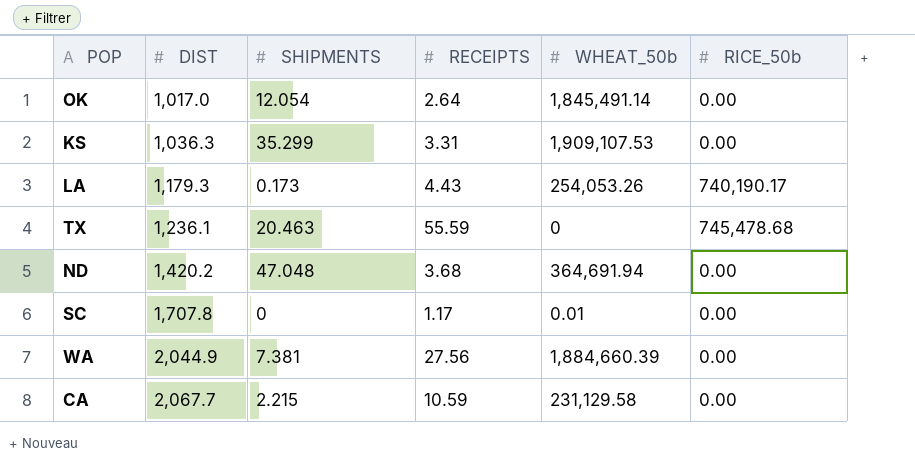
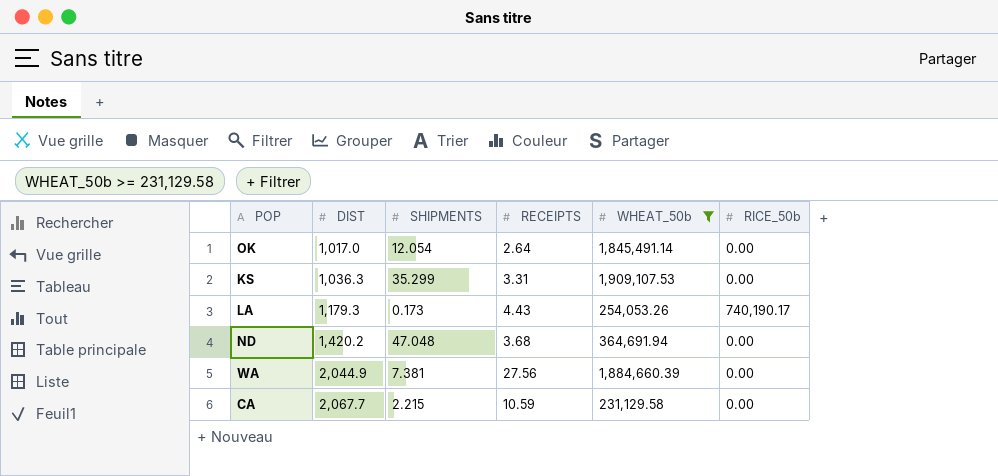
filter: none -> WHEAT_50b >= 231,129.58

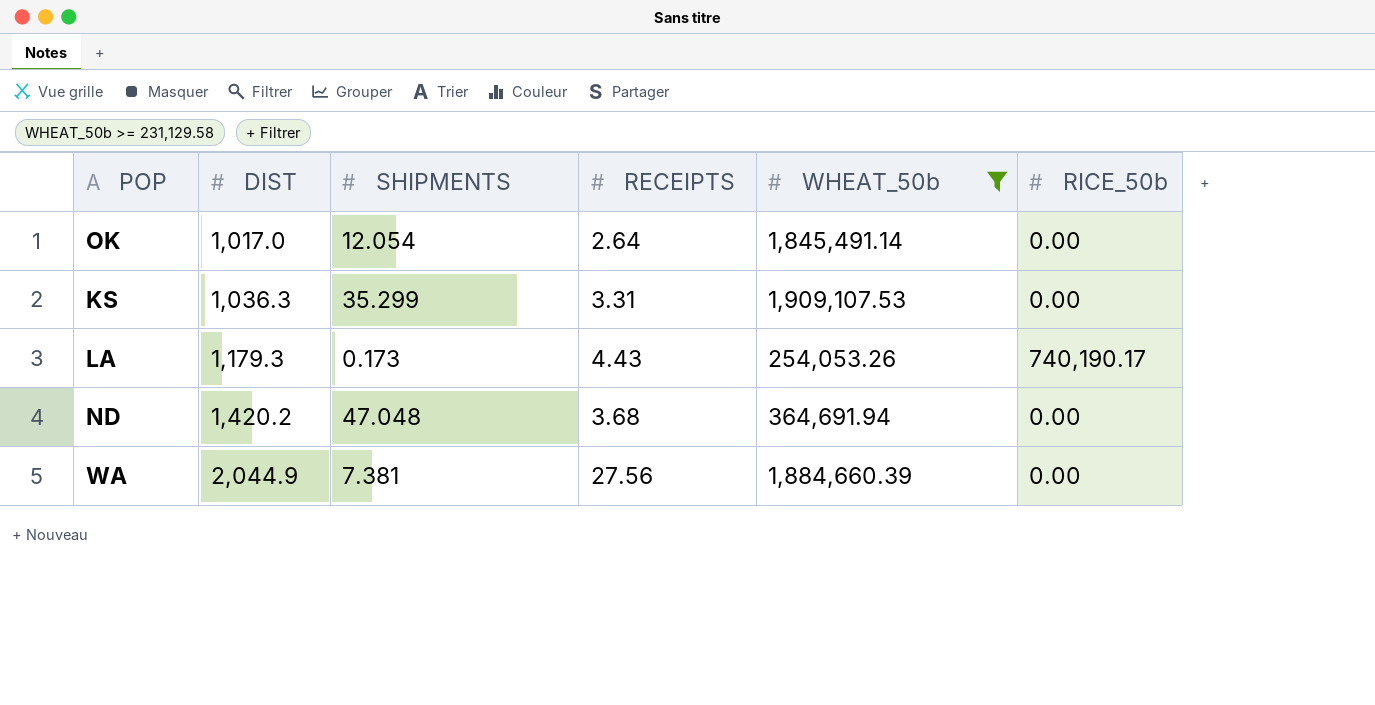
row CA: 2,067.7 | 2.215 | 10.59 | 231,129.58 | 0.00 -> none

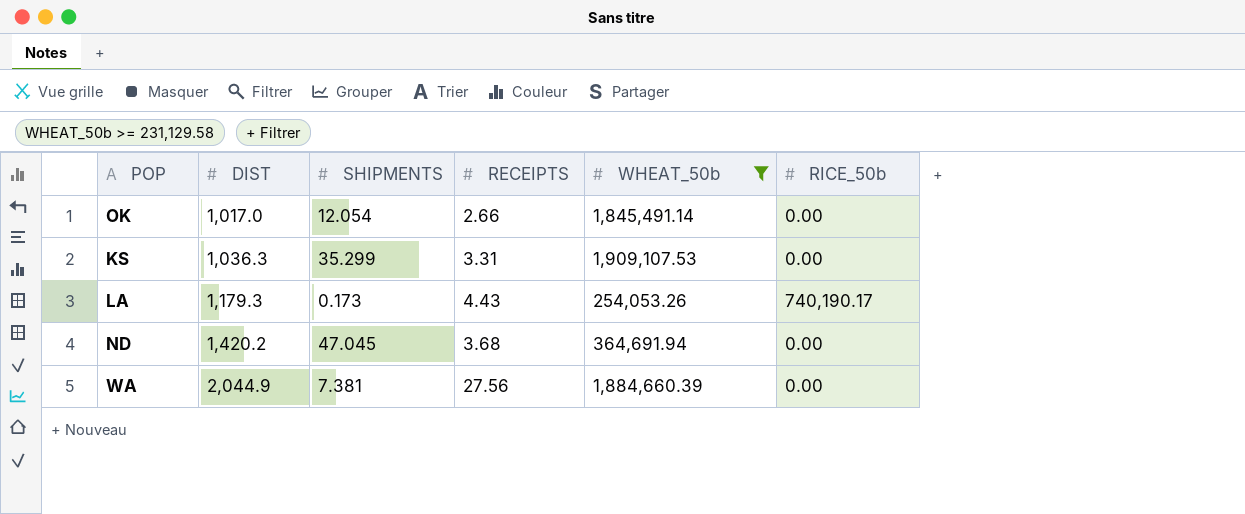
OK | RECEIPTS: 2.64 -> 2.66
ND | SHIPMENTS: 47.048 -> 47.045

